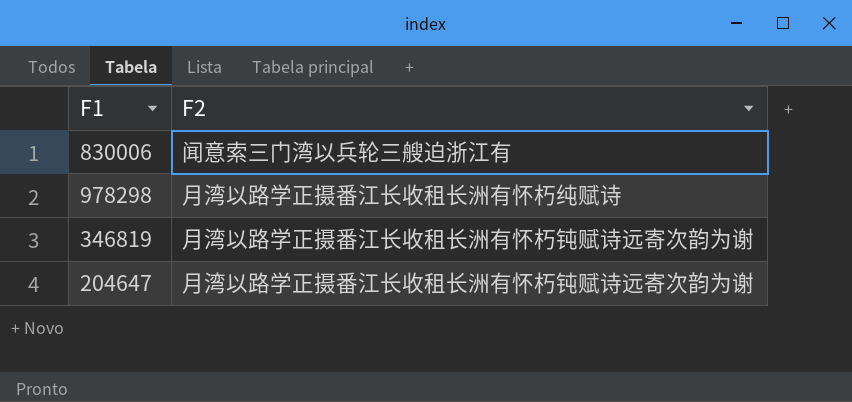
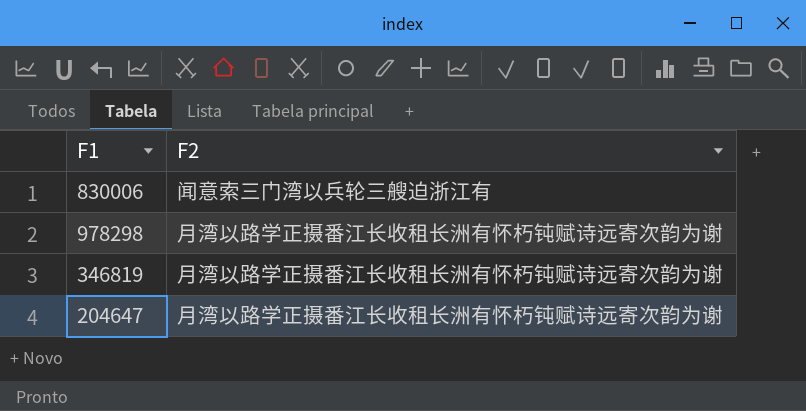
978298 | F2: 月湾以路学正摄番江长收租长洲有怀朽纯赋诗 -> 月湾以路学正摄番江长收租长洲有怀朽钝赋诗远寄次韵为谢

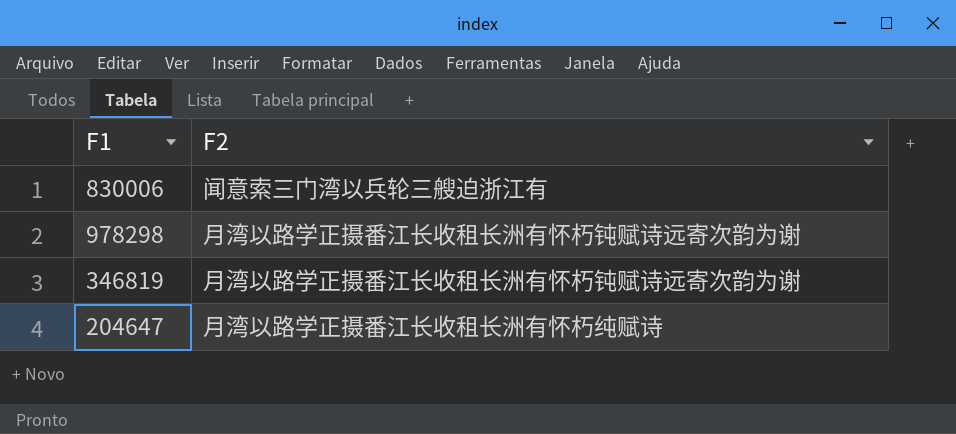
204647 | F2: 月湾以路学正摄番江长收租长洲有怀朽钝赋诗远寄次韵为谢 -> 月湾以路学正摄番江长收租长洲有怀朽纯赋诗

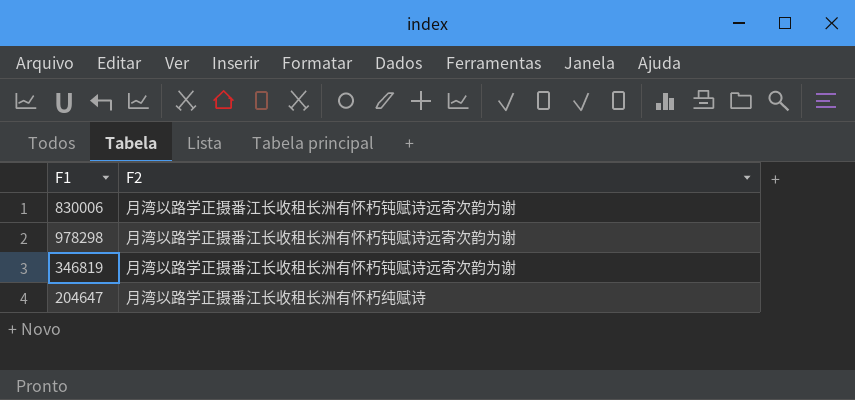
830006 | F2: 闻意索三门湾以兵轮三艘迫浙江有 -> 月湾以路学正摄番江长收租长洲有怀朽钝赋诗远寄次韵为谢

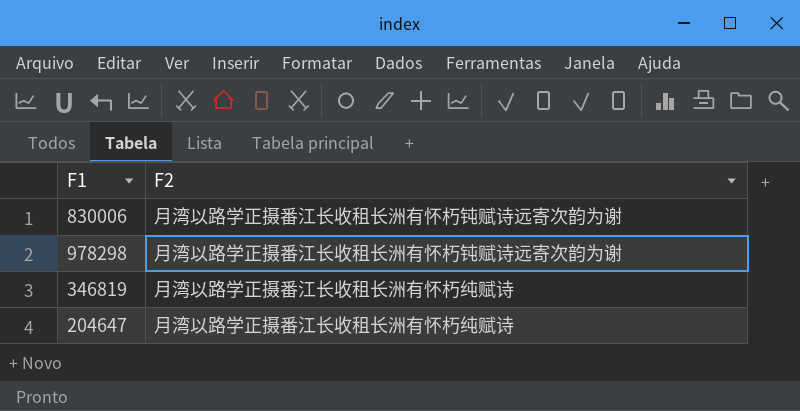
346819 | F2: 月湾以路学正摄番江长收租长洲有怀朽钝赋诗远寄次韵为谢 -> 月湾以路学正摄番江长收租长洲有怀朽纯赋诗

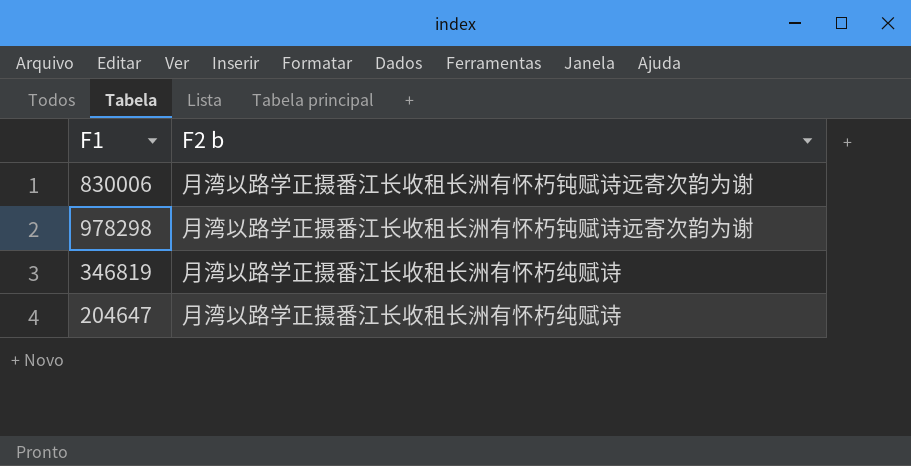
column name: F2 -> F2 b

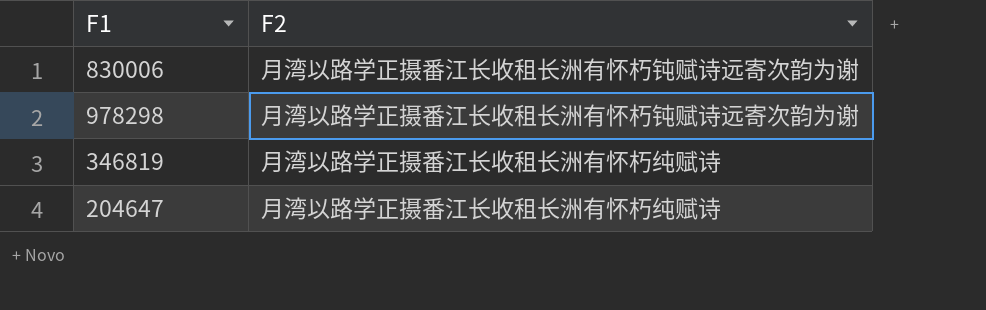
column name: F2 b -> F2

